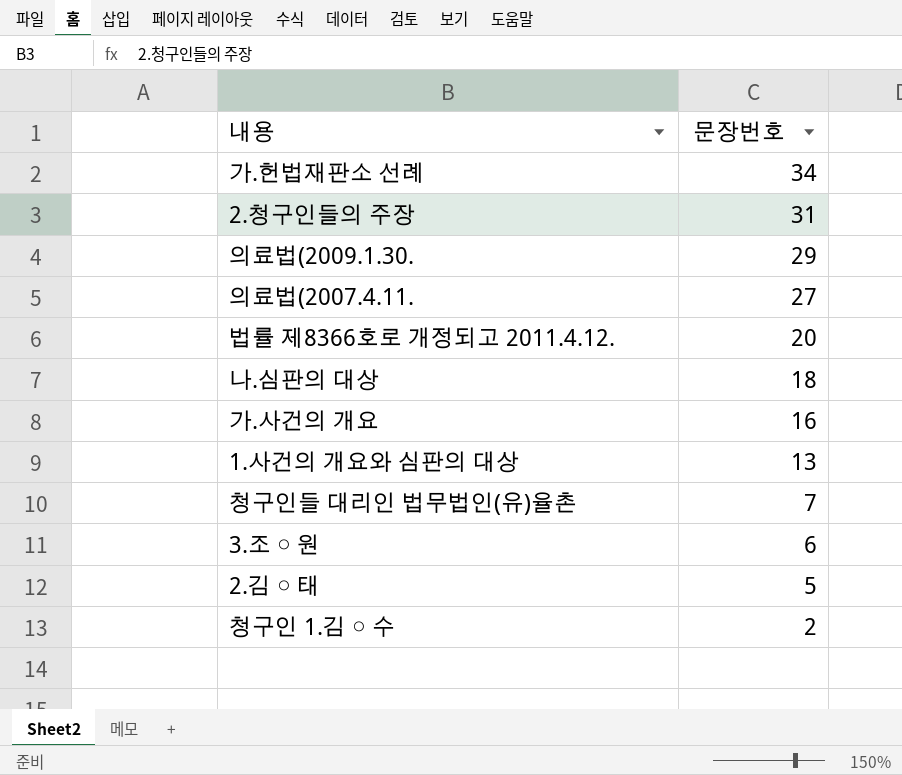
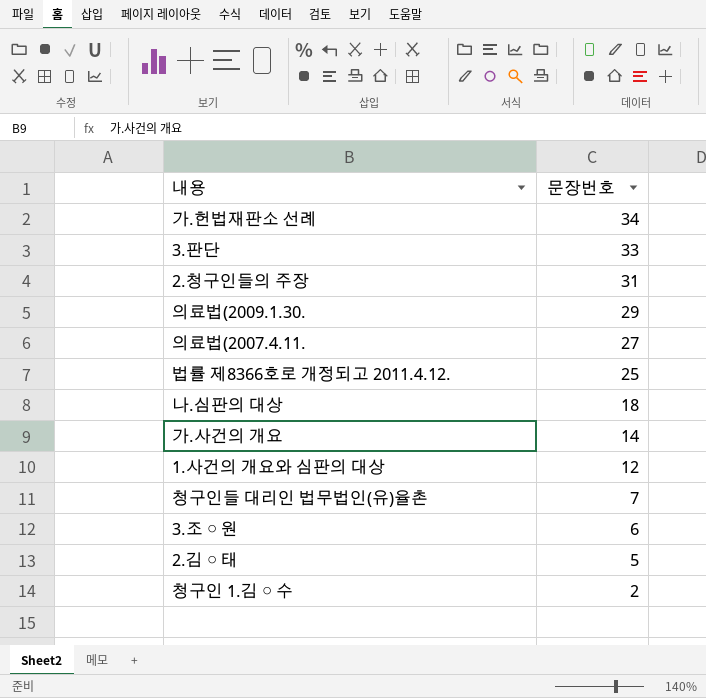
row 3.판단: none -> 33
법률 제8366호로 개정되고 2011.4.12. | 문장번호: 20 -> 25
가.사건의 개요 | 문장번호: 16 -> 14
1.사건의 개요와 심판의 대상 | 문장번호: 13 -> 12

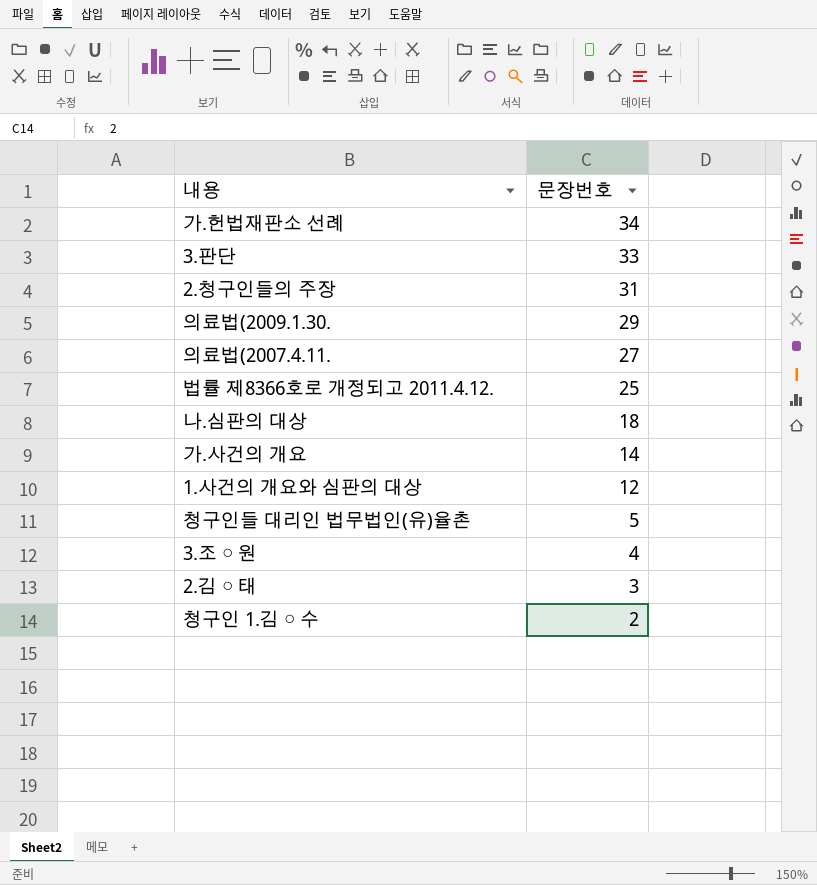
청구인들 대리인 법무법인(유)율촌 | 문장번호: 7 -> 5
3.조 ○ 원 | 문장번호: 6 -> 4
2.김 ○ 태 | 문장번호: 5 -> 3

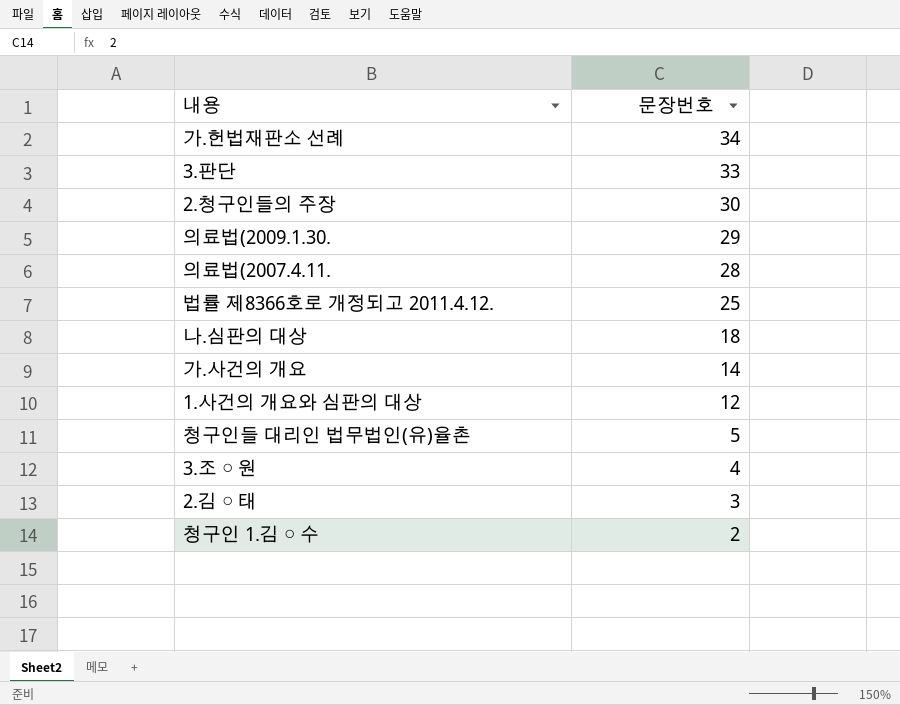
2.청구인들의 주장 | 문장번호: 31 -> 30
의료법(2007.4.11. | 문장번호: 27 -> 28

